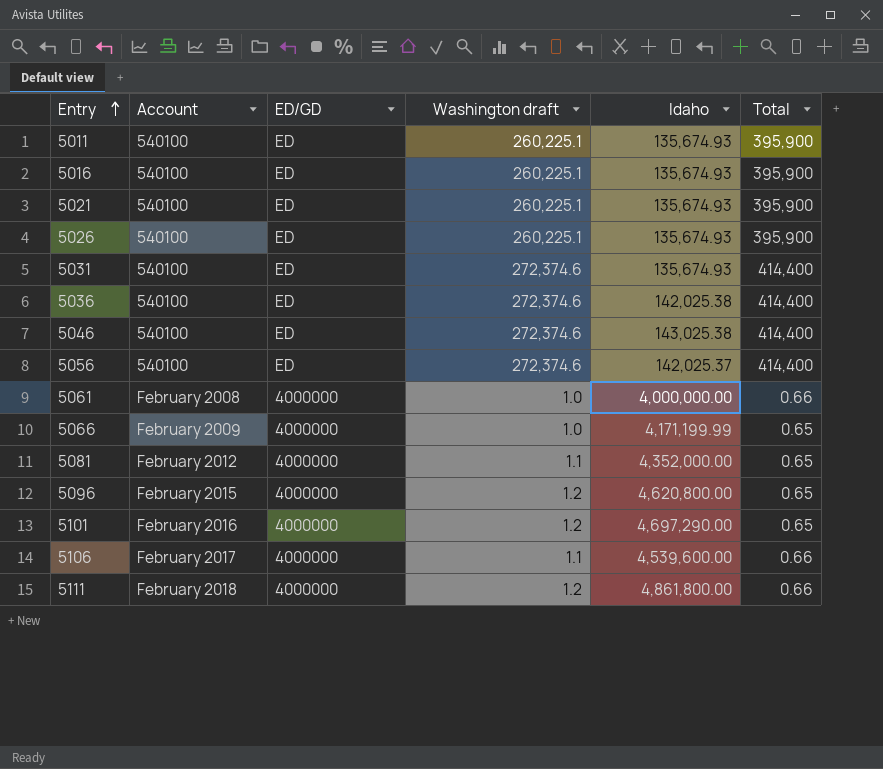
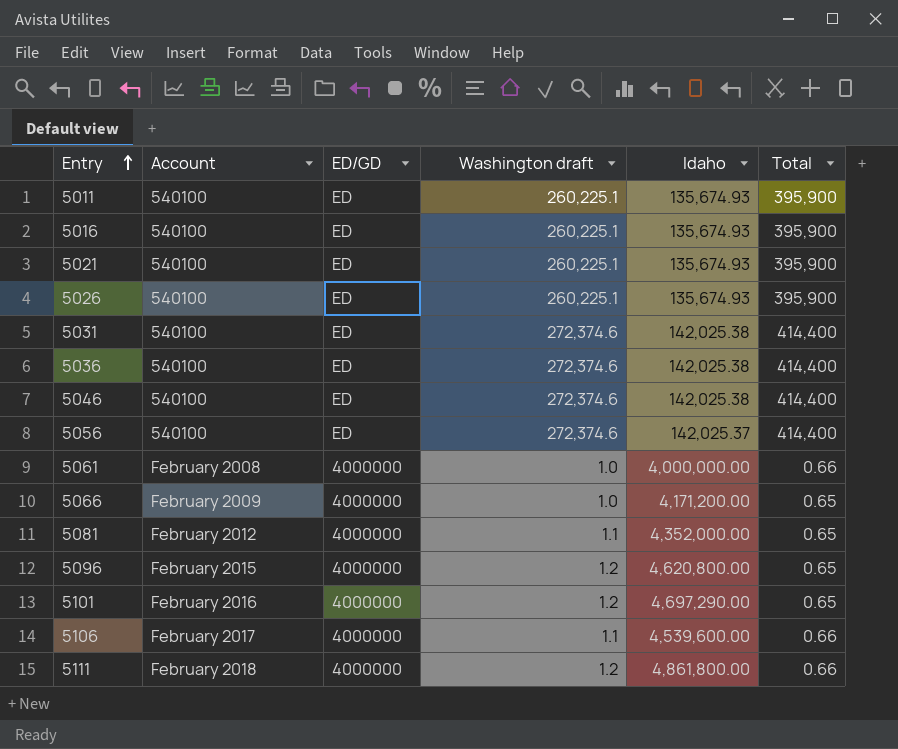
5031 | Idaho: 135,674.93 -> 142,025.38
5046 | Idaho: 143,025.38 -> 142,025.38
5066 | Idaho: 4,171,199.99 -> 4,171,200.00

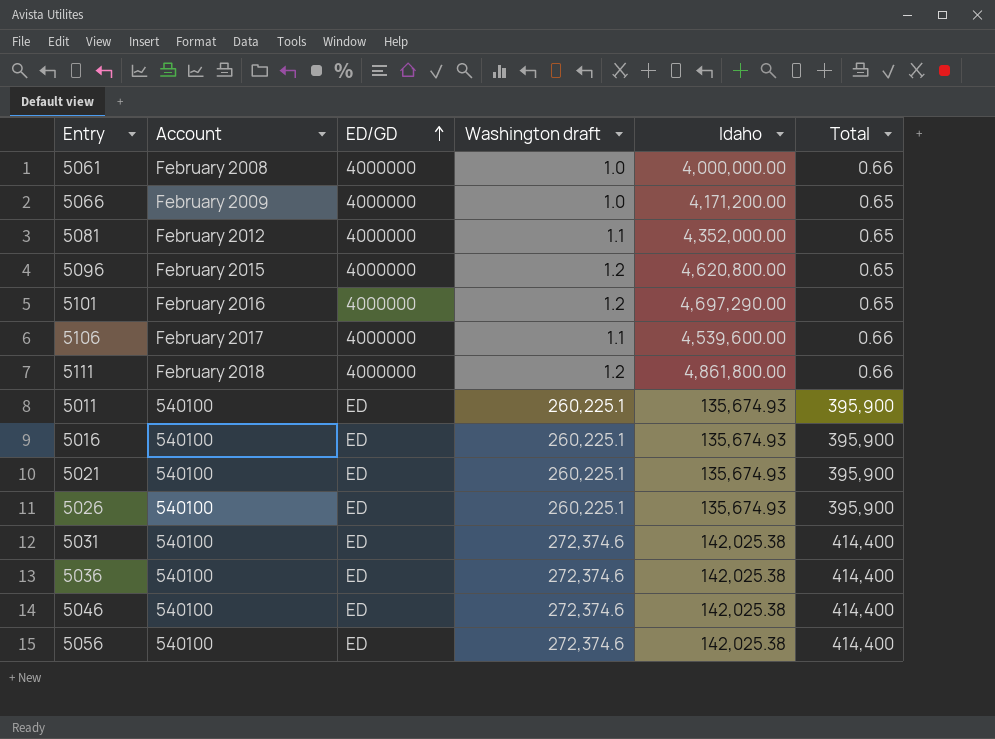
row order: Entry ascending -> ED/GD ascending
5056 | Idaho: 142,025.37 -> 142,025.38

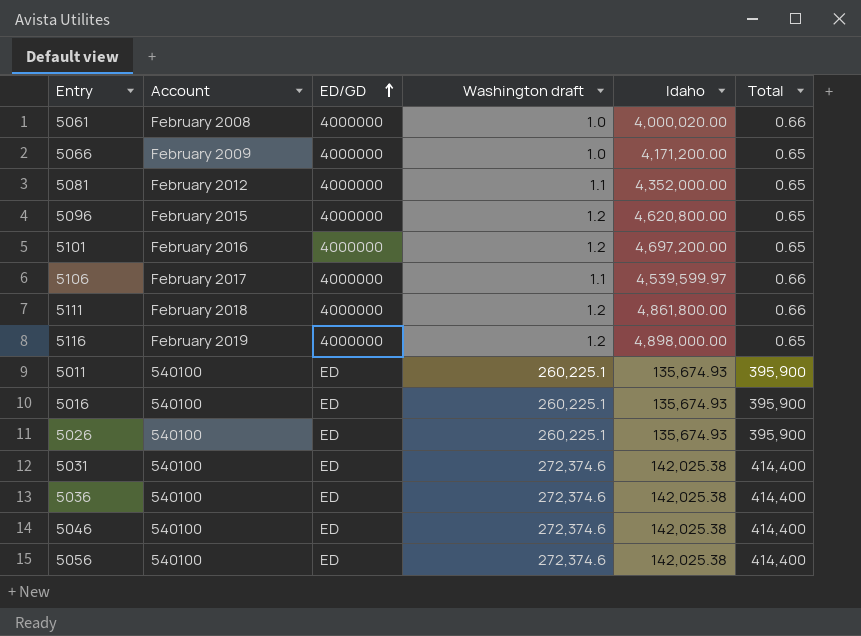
row 5021: 540100 | ED | 260,225.1 | 135,674.93 | 395,900 -> none
5061 | Idaho: 4,000,000.00 -> 4,000,020.00
5101 | Idaho: 4,697,290.00 -> 4,697,200.00
5106 | Idaho: 4,539,600.00 -> 4,539,599.97
row 5116: none -> February 2019 | 4000000 | 1.2 | 4,898,000.00 | 0.65

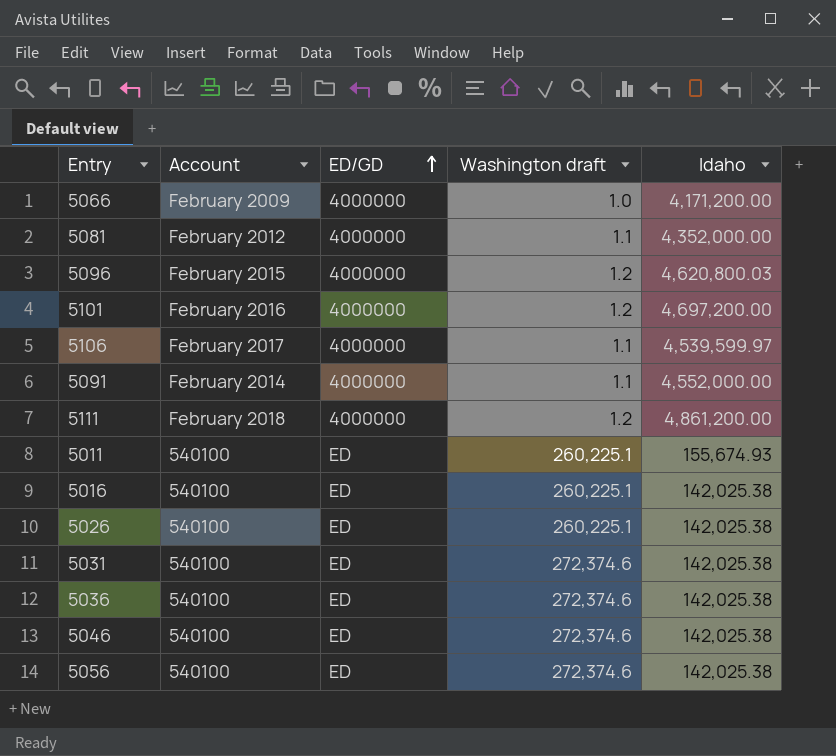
column Total | position: 6 -> none
row 5061: February 2008 | 4000000 | 1.0 | 4,000,020.00 | 0.66 -> none
row 5116: February 2019 | 4000000 | 1.2 | 4,898,000.00 | 0.65 -> none
5096 | Idaho: 4,620,800.00 -> 4,620,800.03
row 5091: none -> February 2014 | 4000000 | 1.1 | 4,552,000.00
5111 | Idaho: 4,861,800.00 -> 4,861,200.00
5011 | Idaho: 135,674.93 -> 155,674.93
5016 | Idaho: 135,674.93 -> 142,025.38
5026 | Idaho: 135,674.93 -> 142,025.38

